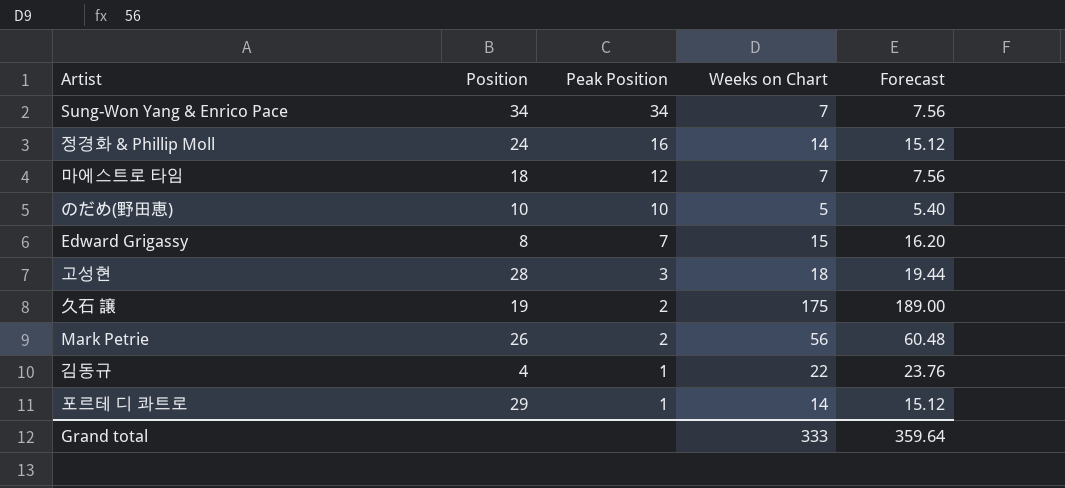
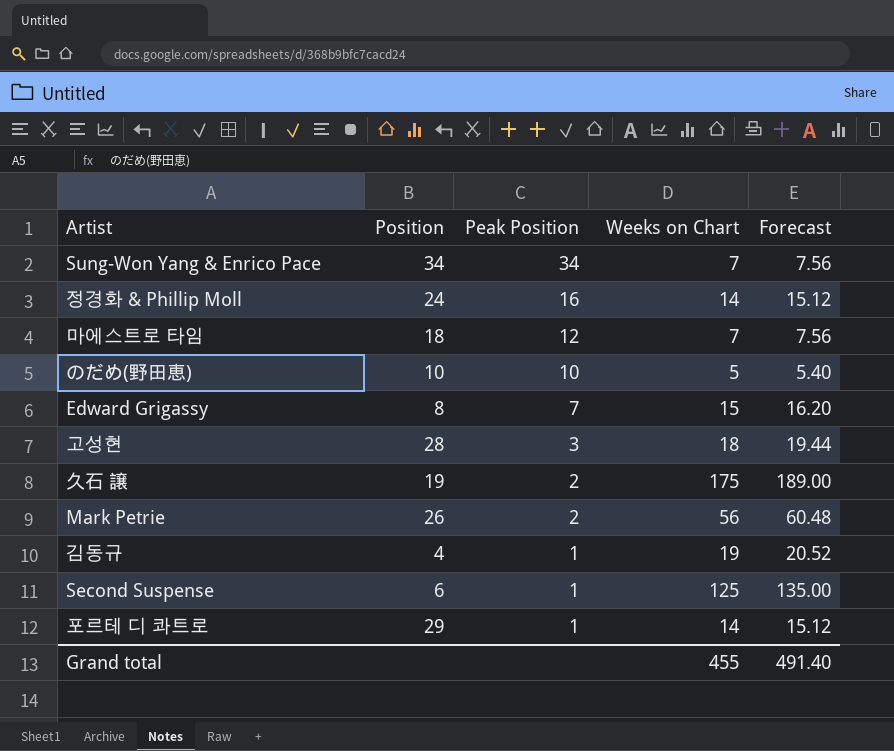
김동규 | Weeks on Chart: 22 -> 19
김동규 | Forecast: 23.76 -> 20.52
row Second Suspense: none -> 6 | 1 | 125 | 135.00
Grand total | Weeks on Chart: 333 -> 455
Grand total | Forecast: 359.64 -> 491.40

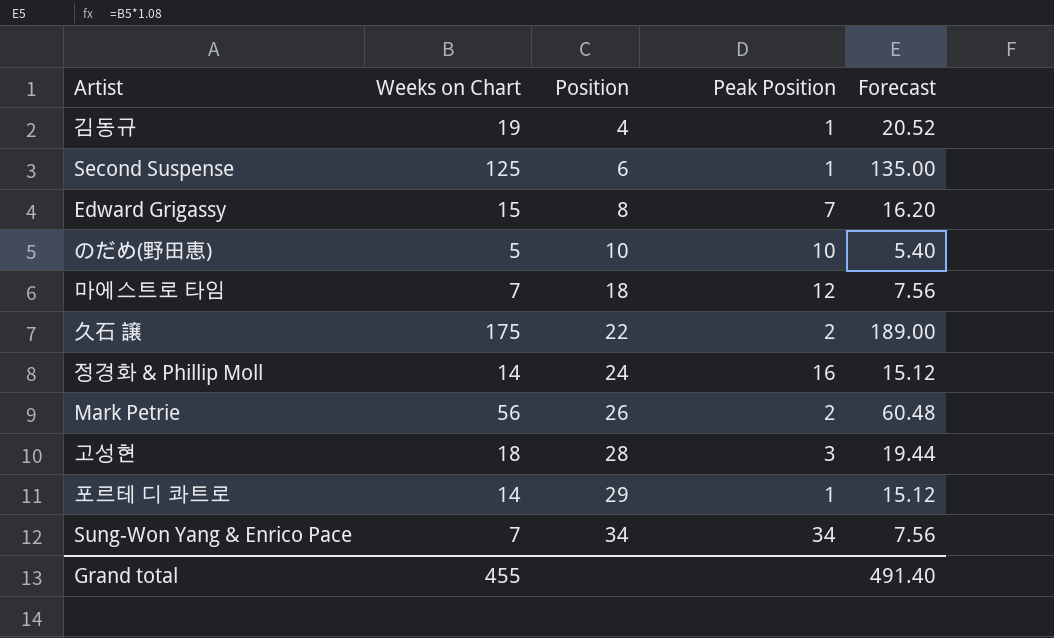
row order: Peak Position descending -> Position ascending
column Weeks on Chart | position: 4 -> 2
久石 譲 | Position: 19 -> 22

